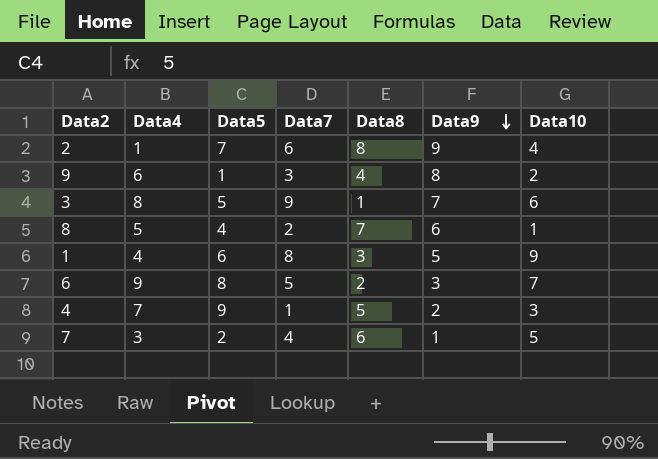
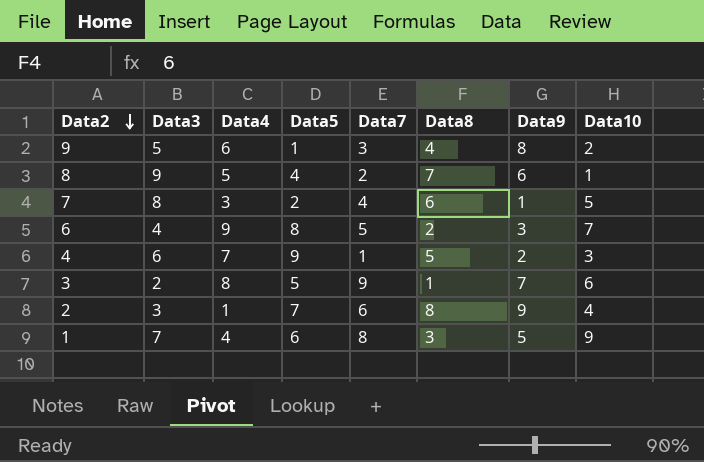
row order: Data9 descending -> Data2 descending
column Data3 | position: none -> 2

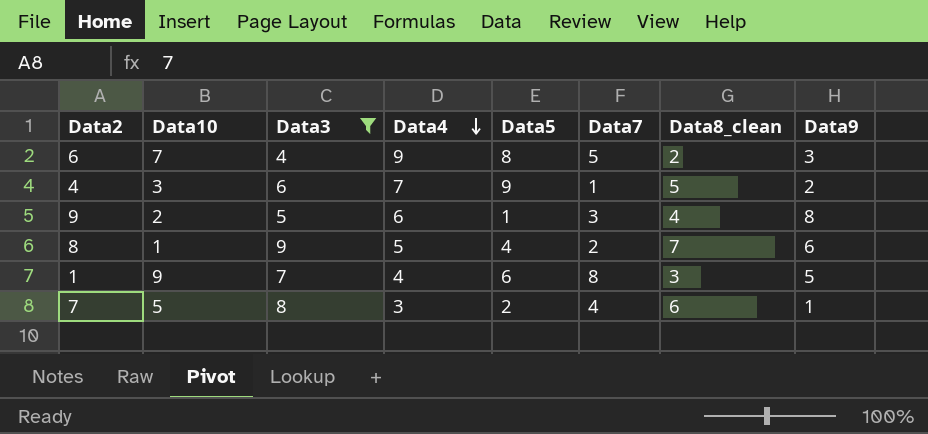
filter: none -> Data3 >= 4
row order: Data2 descending -> Data4 descending
column Data10 | position: 8 -> 2
column name: Data8 -> Data8_clean

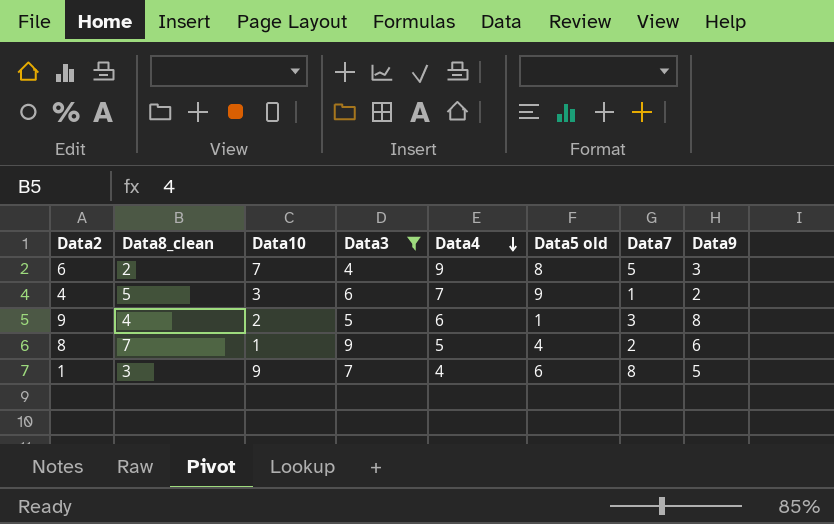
column Data8_clean | position: 7 -> 2
column name: Data5 -> Data5 old
row 7: 5 | 8 | 3 | 2 | 4 | 6 | 1 -> none

